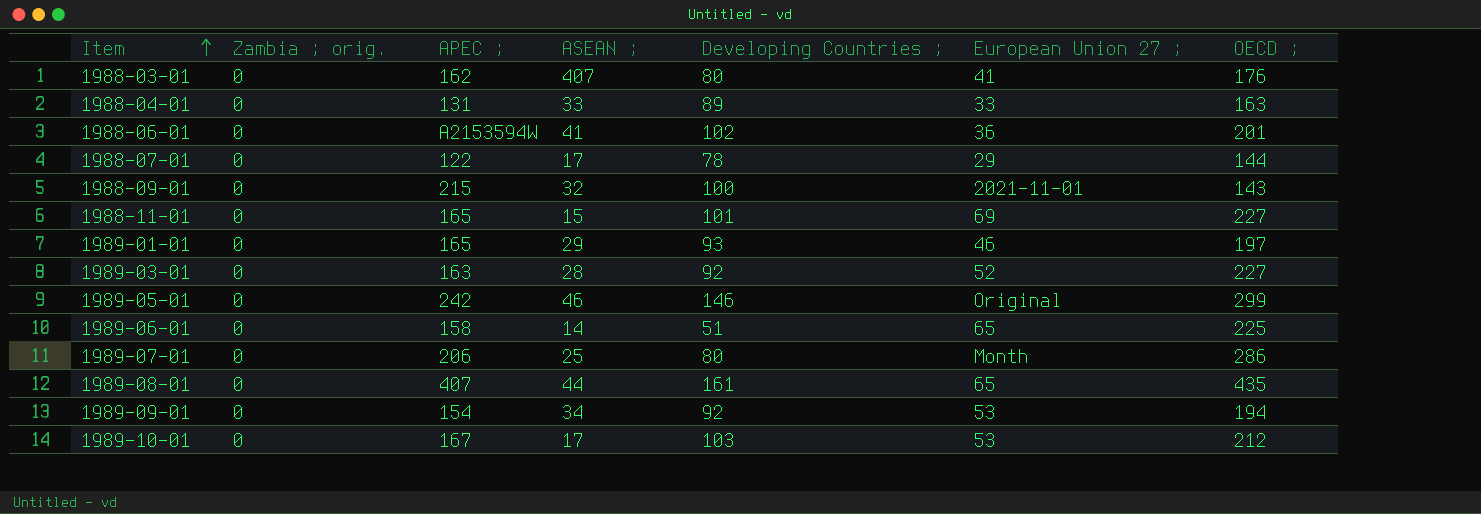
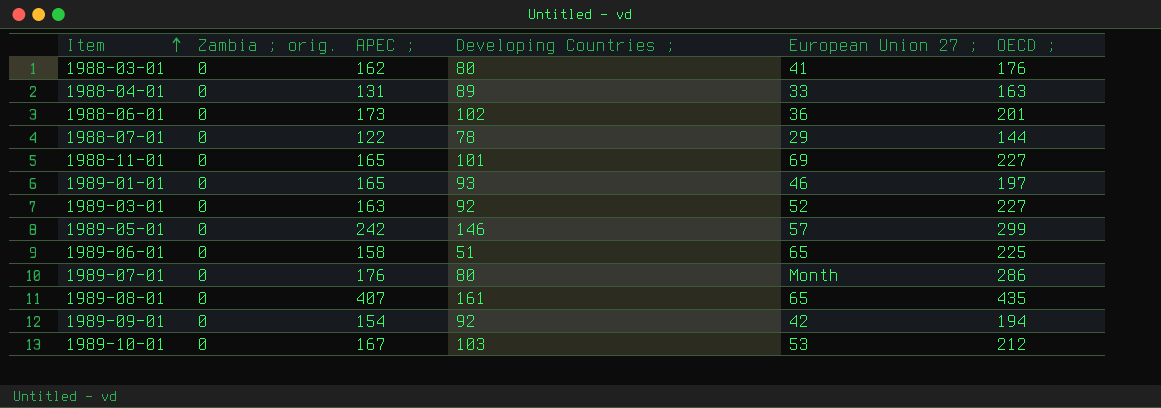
column ASEAN ; | position: 4 -> none
row 1988-09-01: 0 | 215 | 32 | 100 | 2021-11-01 | 143 -> none
1988-06-01 | APEC ;: A2153594W -> 173
1989-05-01 | European Union 27 ;: Original -> 57
1989-07-01 | APEC ;: 206 -> 176
1989-09-01 | European Union 27 ;: 53 -> 42

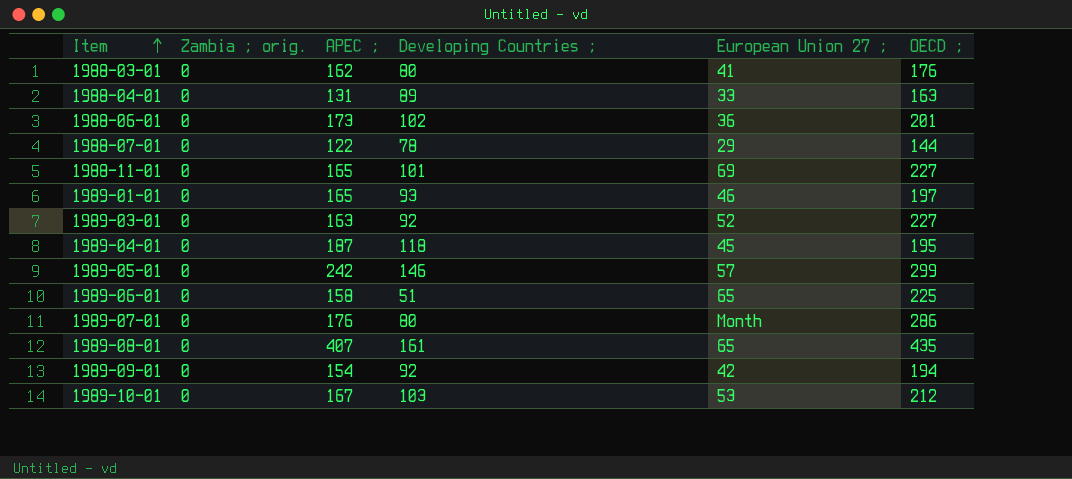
row 1989-04-01: none -> 0 | 187 | 118 | 45 | 195

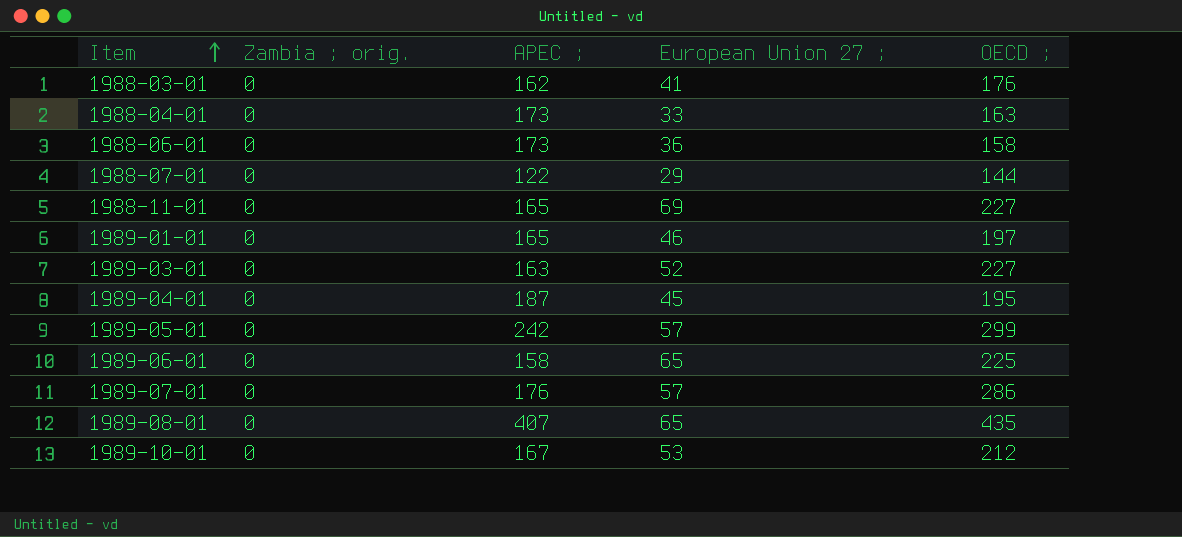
column Developing Countries ; | position: 4 -> none
row 1989-09-01: 0 | 154 | 92 | 42 | 194 -> none
1988-04-01 | APEC ;: 131 -> 173
1988-06-01 | OECD ;: 201 -> 158
1989-07-01 | European Union 27 ;: Month -> 57

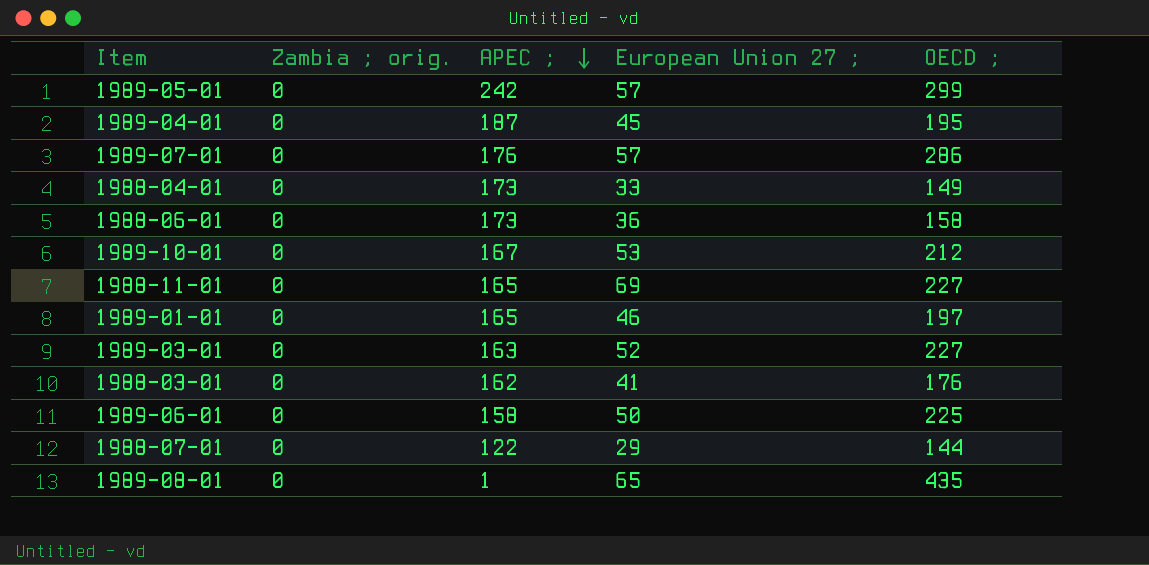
row order: Item ascending -> APEC ; descending
1988-04-01 | OECD ;: 163 -> 149
1989-06-01 | European Union 27 ;: 65 -> 50
1989-08-01 | APEC ;: 407 -> 1

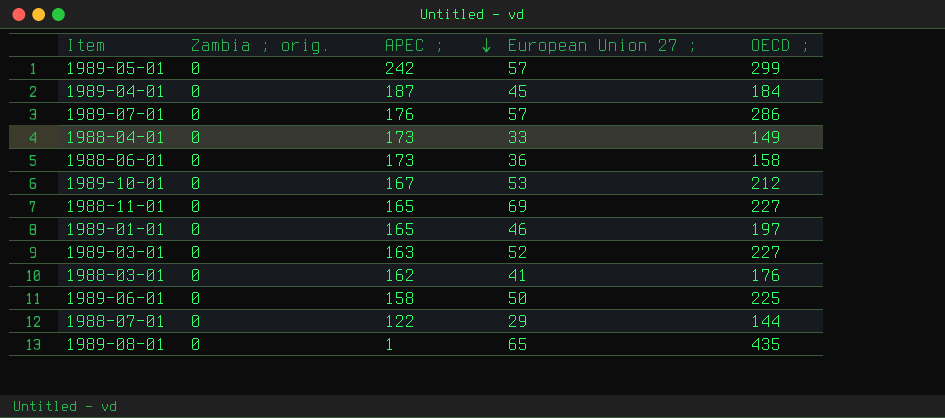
1989-04-01 | OECD ;: 195 -> 184

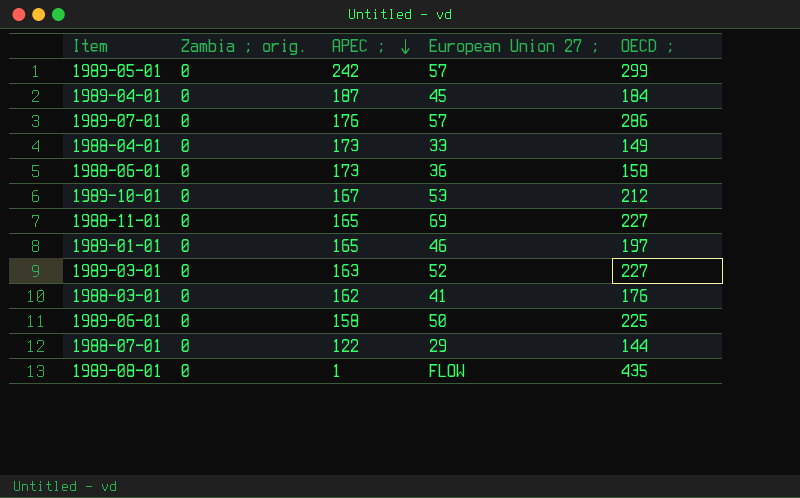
1989-08-01 | European Union 27 ;: 65 -> FLOW

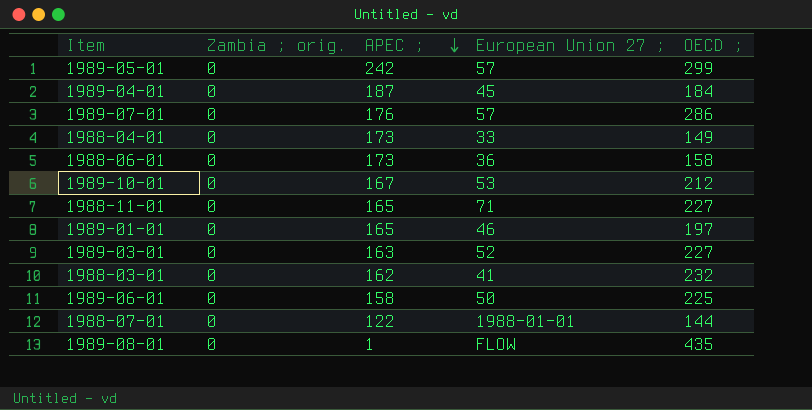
1988-11-01 | European Union 27 ;: 69 -> 71
1988-03-01 | OECD ;: 176 -> 232
1988-07-01 | European Union 27 ;: 29 -> 1988-01-01

